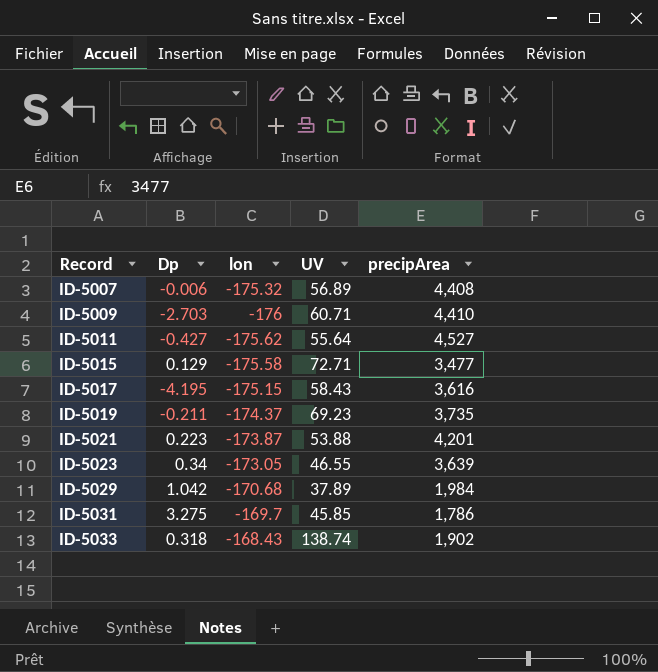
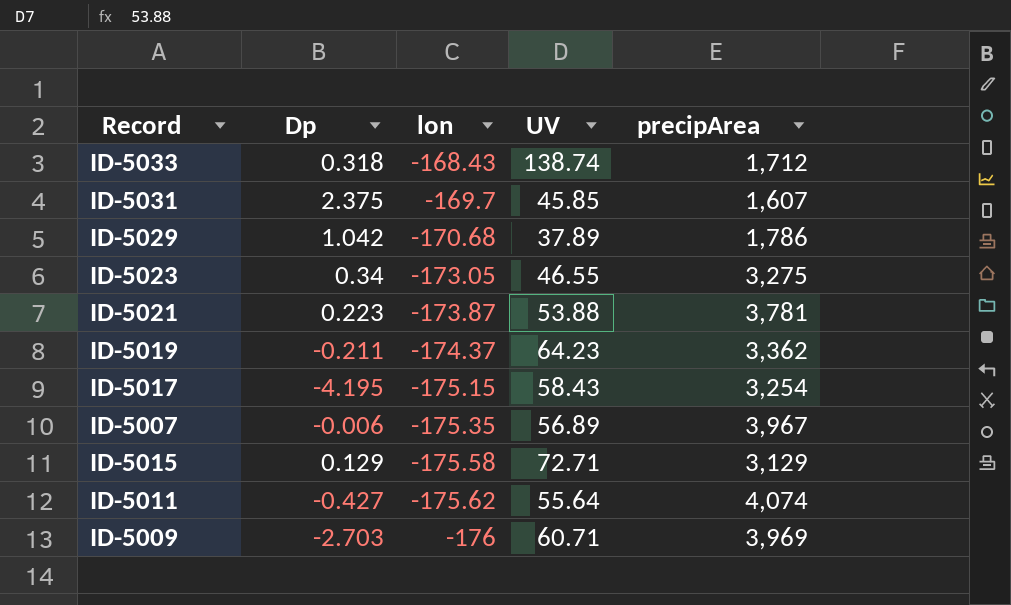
row order: Record ascending -> lon descending
ID-5033 | precipArea: 1,902 -> 1,712
ID-5031 | Dp: 3.275 -> 2.375
ID-5031 | precipArea: 1,786 -> 1,607
ID-5029 | precipArea: 1,984 -> 1,786
ID-5023 | precipArea: 3,639 -> 3,275
ID-5021 | precipArea: 4,201 -> 3,781
ID-5019 | UV: 69.23 -> 64.23
ID-5019 | precipArea: 3,735 -> 3,362
ID-5017 | precipArea: 3,616 -> 3,254
ID-5007 | lon: -175.32 -> -175.35
ID-5007 | precipArea: 4,408 -> 3,967
ID-5015 | precipArea: 3,477 -> 3,129
ID-5011 | precipArea: 4,527 -> 4,074
ID-5009 | precipArea: 4,410 -> 3,969

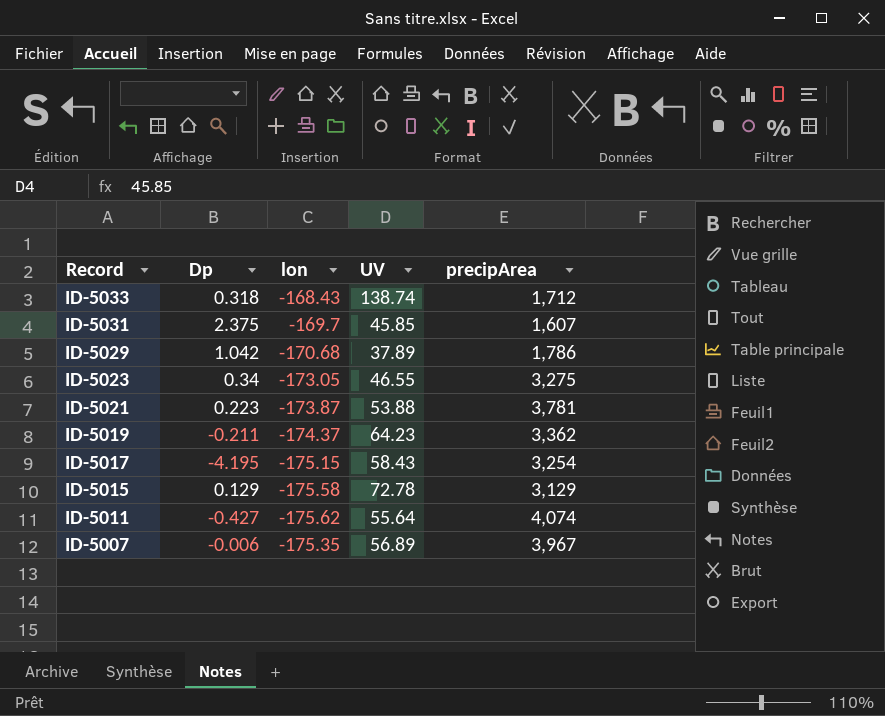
row order: lon descending -> Record descending
row ID-5009: -2.703 | -176 | 60.71 | 3,969 -> none
ID-5015 | UV: 72.71 -> 72.78

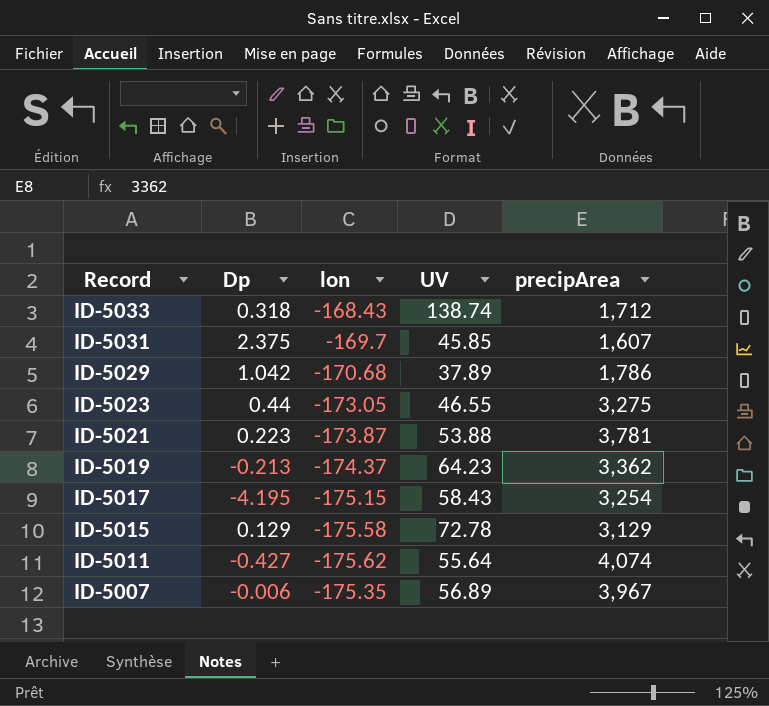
ID-5023 | Dp: 0.34 -> 0.44
ID-5019 | Dp: -0.211 -> -0.213

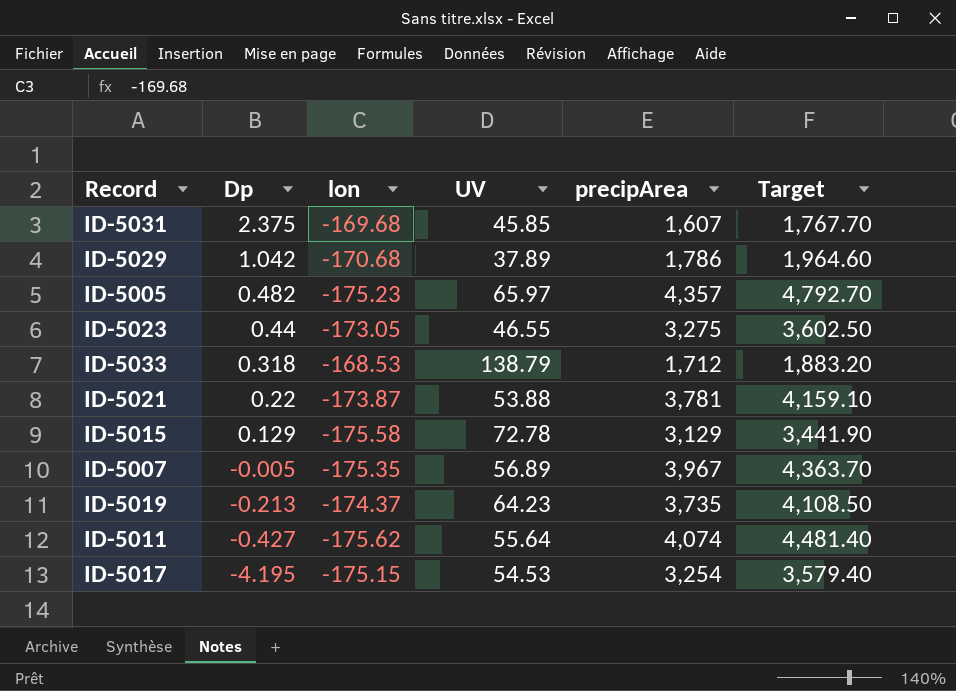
row order: Record descending -> Dp descending
column Target | formula: none -> [precipArea] * 1.1
ID-5031 | lon: -169.7 -> -169.68
row ID-5005: none -> 0.482 | -175.23 | 65.97 | 4,357 | 4,792.70
ID-5033 | lon: -168.43 -> -168.53
ID-5033 | UV: 138.74 -> 138.79
ID-5021 | Dp: 0.223 -> 0.22
ID-5007 | Dp: -0.006 -> -0.005
ID-5019 | precipArea: 3,362 -> 3,735
ID-5017 | UV: 58.43 -> 54.53

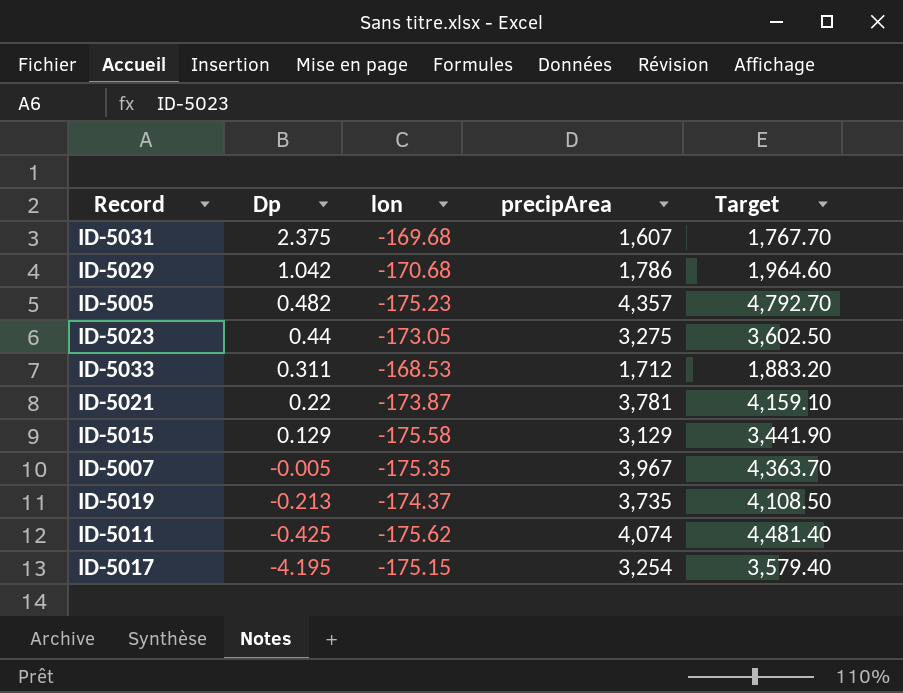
column UV | position: 4 -> none
ID-5033 | Dp: 0.318 -> 0.311
ID-5011 | Dp: -0.427 -> -0.425

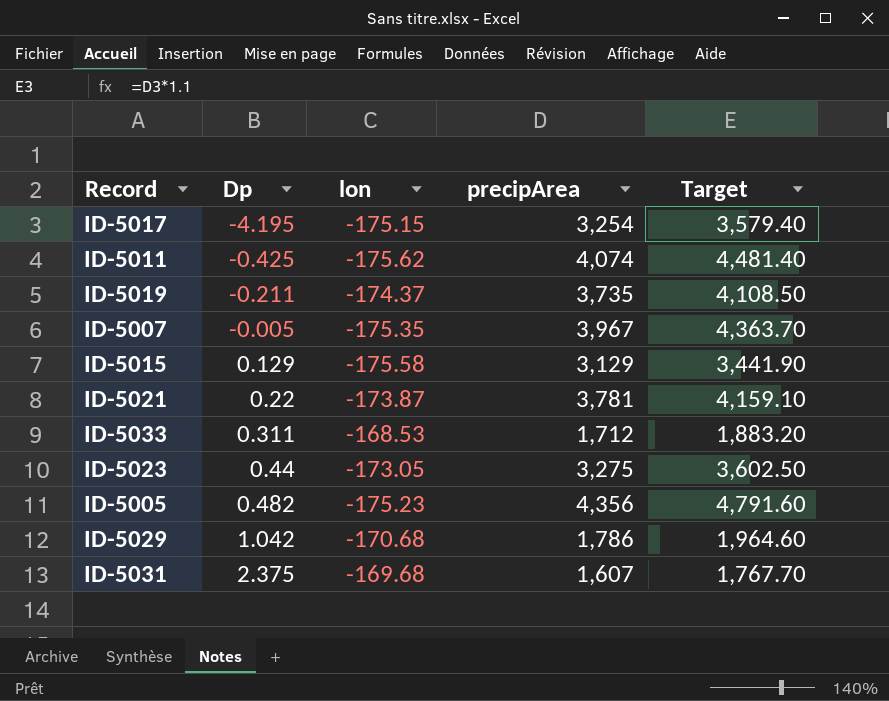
row order: Dp descending -> Dp ascending
ID-5019 | Dp: -0.213 -> -0.211
ID-5005 | precipArea: 4,357 -> 4,356
ID-5005 | Target: 4,792.70 -> 4,791.60

